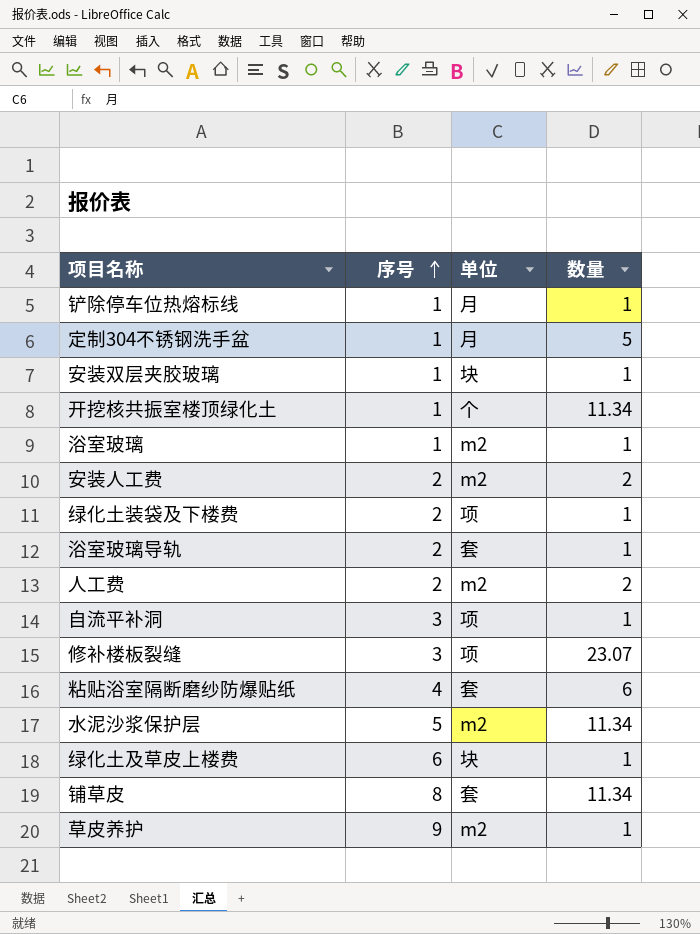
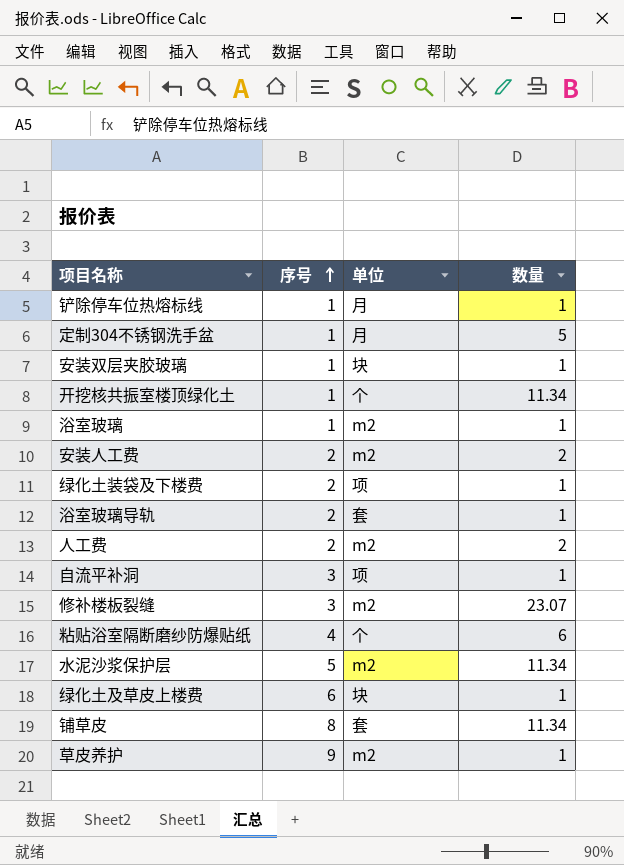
修补楼板裂缝 | 单位: 项 -> m2
粘贴浴室隔断磨纱防爆贴纸 | 单位: 套 -> 个

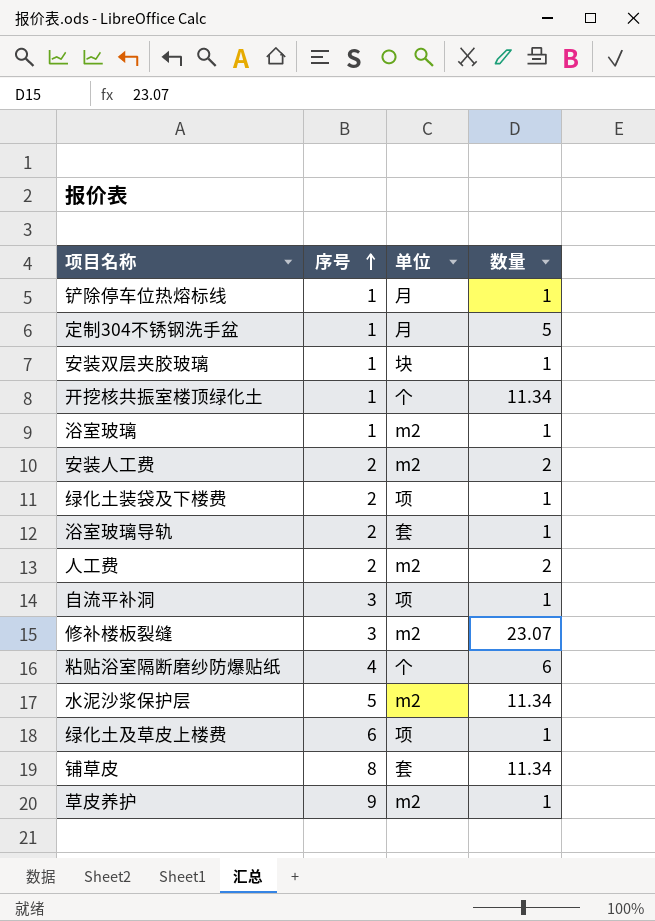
绿化土及草皮上楼费 | 单位: 块 -> 项

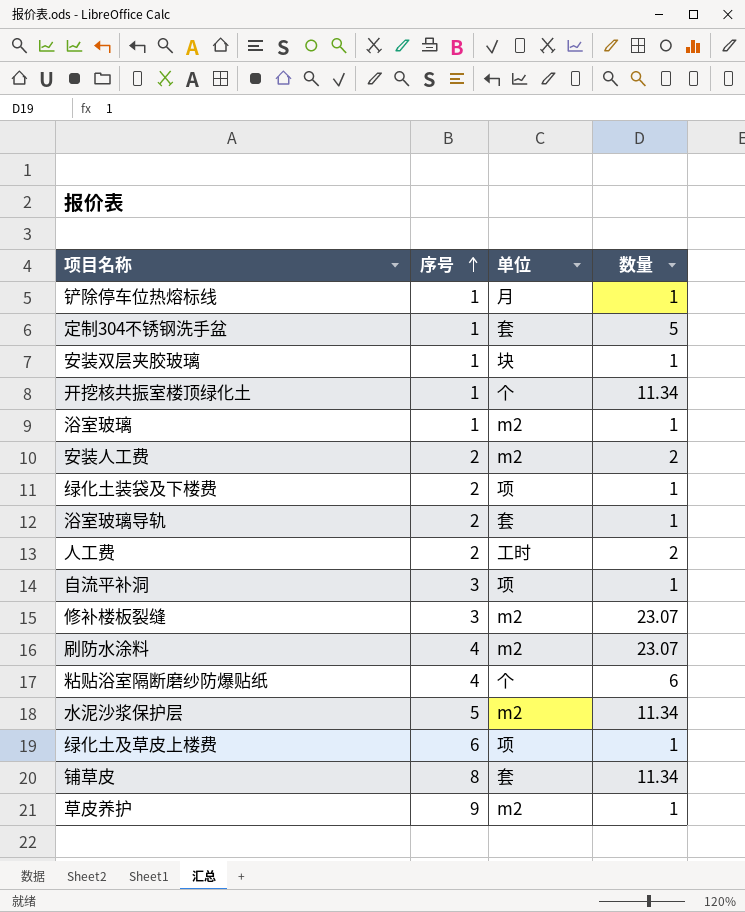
定制304不锈钢洗手盆 | 单位: 月 -> 套
人工费 | 单位: m2 -> 工时
row 刷防水涂料: none -> 4 | m2 | 23.07

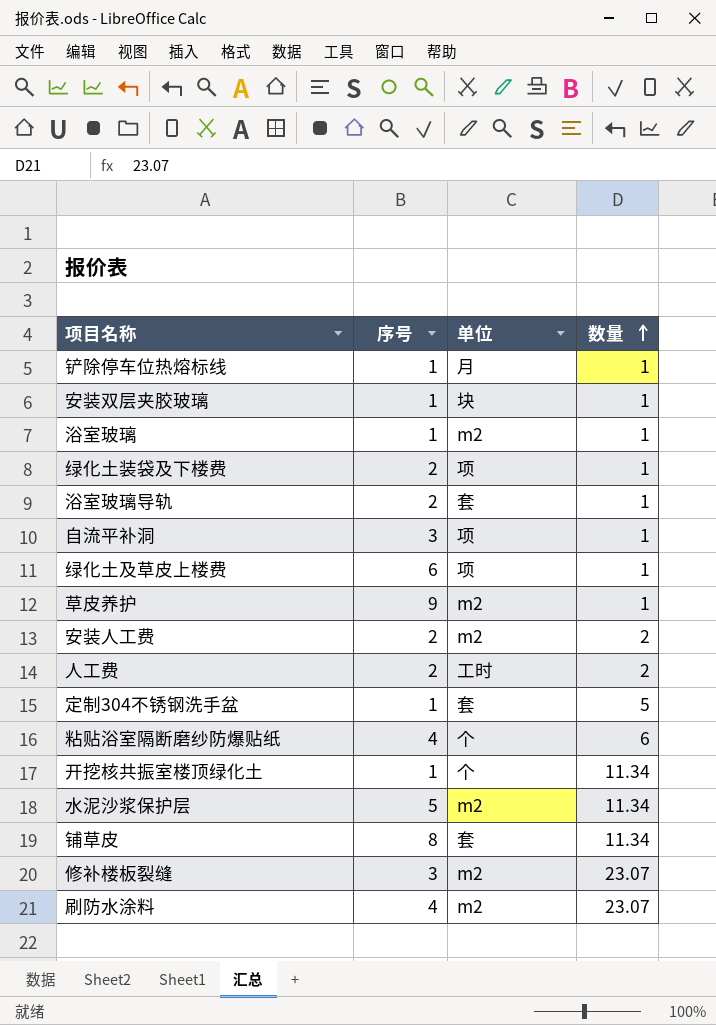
row order: 序号 ascending -> 数量 ascending

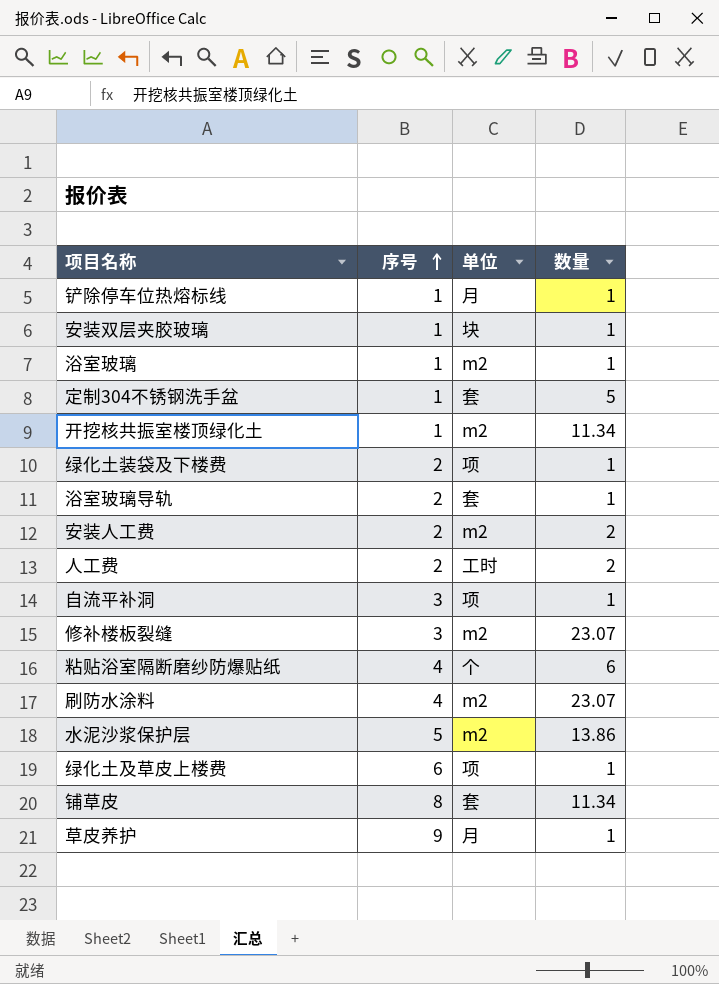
row order: 数量 ascending -> 序号 ascending
开挖核共振室楼顶绿化土 | 单位: 个 -> m2
水泥沙浆保护层 | 数量: 11.34 -> 13.86
草皮养护 | 单位: m2 -> 月

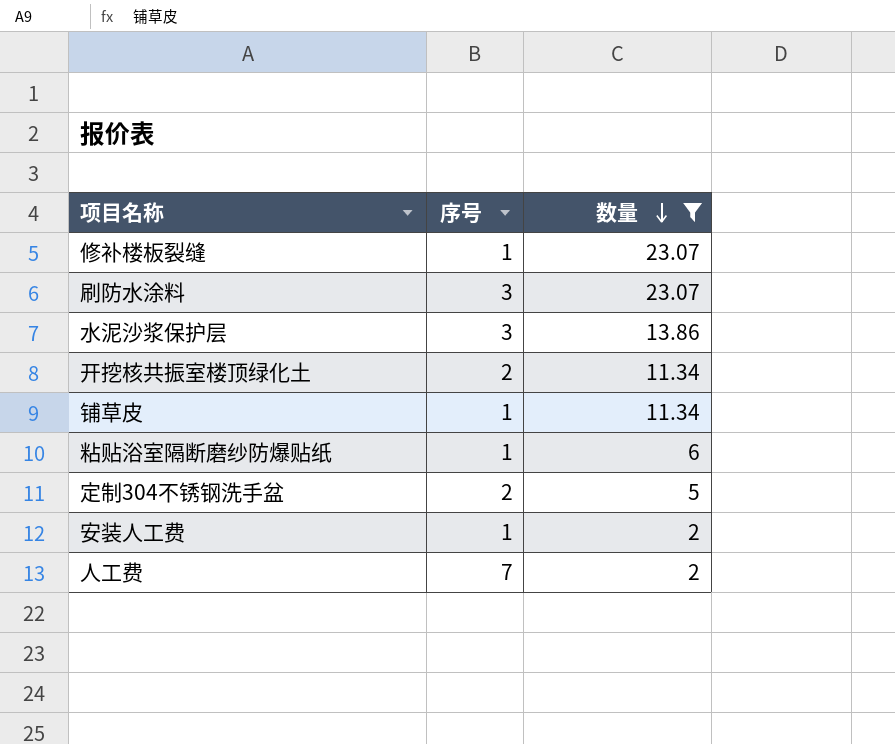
filter: none -> 数量 != 1
row order: 序号 ascending -> 数量 descending
column 单位 | position: 3 -> none
修补楼板裂缝 | 序号: 3 -> 1
刷防水涂料 | 序号: 4 -> 3
水泥沙浆保护层 | 序号: 5 -> 3
开挖核共振室楼顶绿化土 | 序号: 1 -> 2
铺草皮 | 序号: 8 -> 1
粘贴浴室隔断磨纱防爆贴纸 | 序号: 4 -> 1
定制304不锈钢洗手盆 | 序号: 1 -> 2
安装人工费 | 序号: 2 -> 1
人工费 | 序号: 2 -> 7

